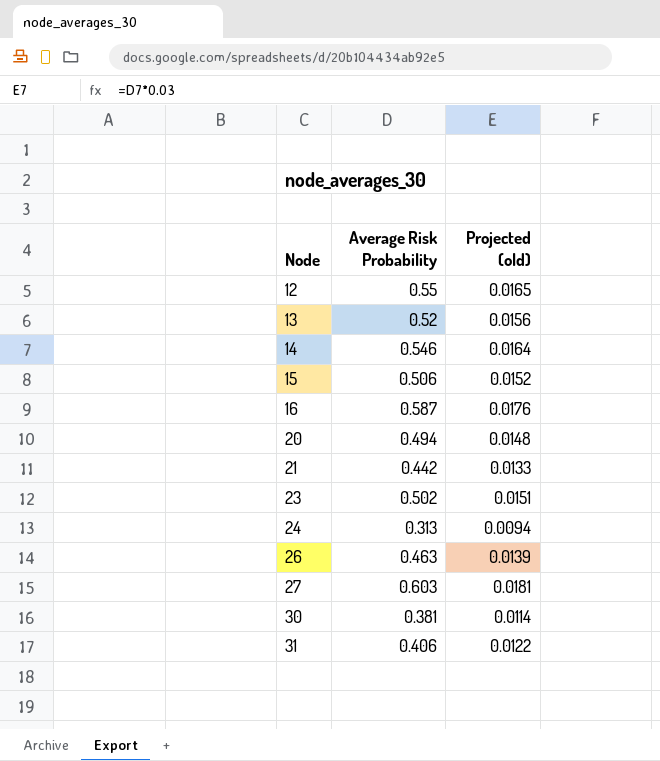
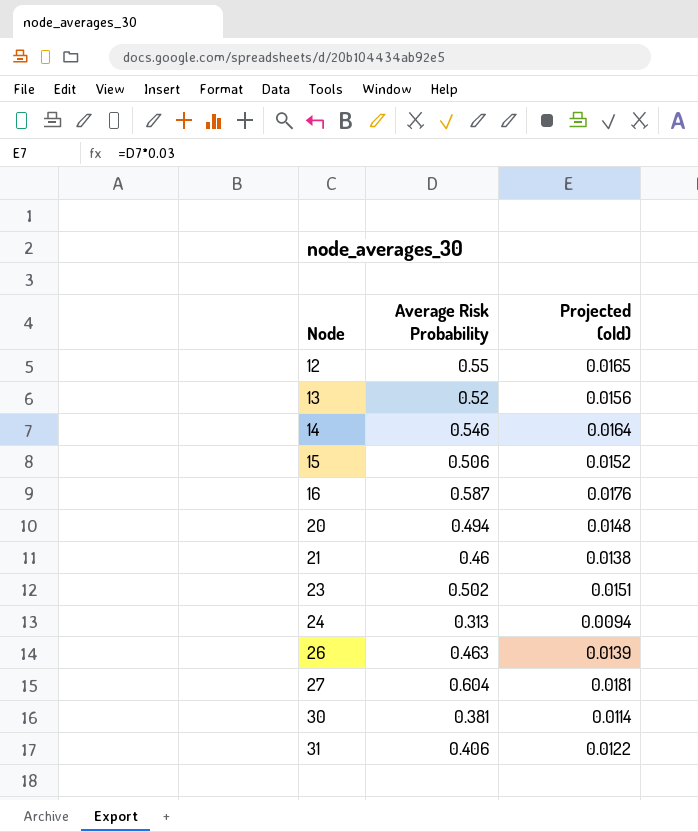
21 | Average Risk Probability: 0.442 -> 0.46
21 | Projected (old): 0.0133 -> 0.0138
27 | Average Risk Probability: 0.603 -> 0.604

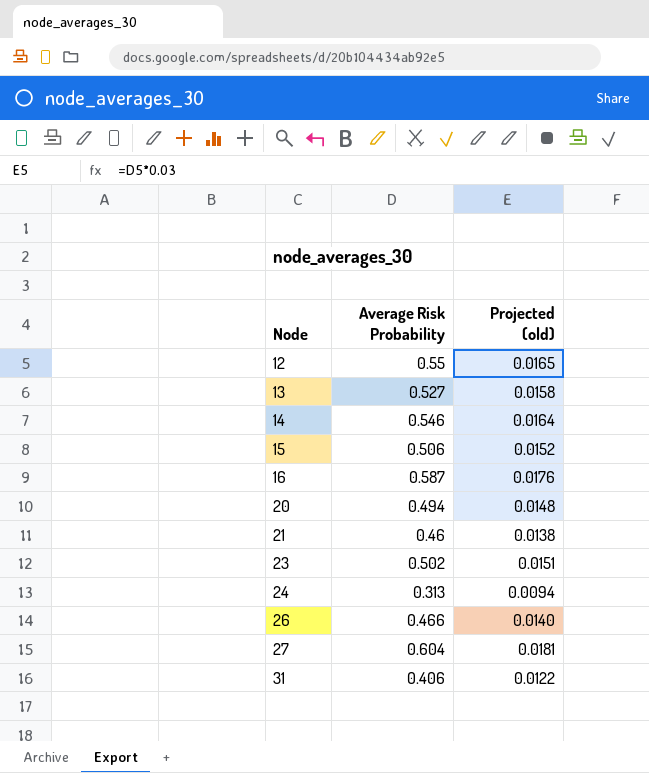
row 30: 0.381 | 0.0114 -> none
13 | Average Risk Probability: 0.52 -> 0.527
13 | Projected (old): 0.0156 -> 0.0158
26 | Average Risk Probability: 0.463 -> 0.466
26 | Projected (old): 0.0139 -> 0.0140

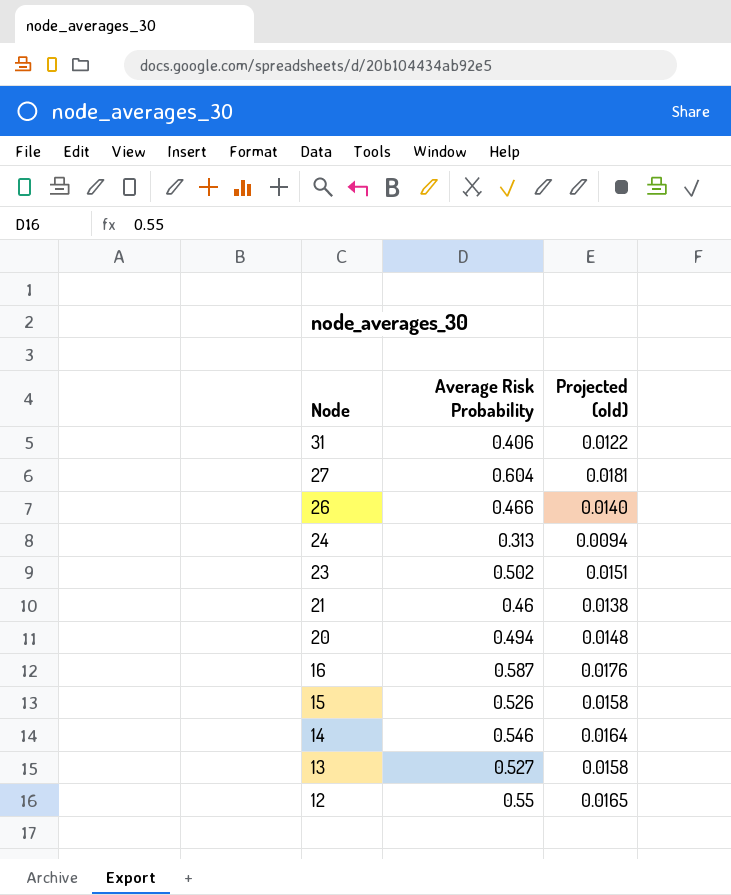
row order: Node ascending -> Node descending
15 | Average Risk Probability: 0.506 -> 0.526
15 | Projected (old): 0.0152 -> 0.0158

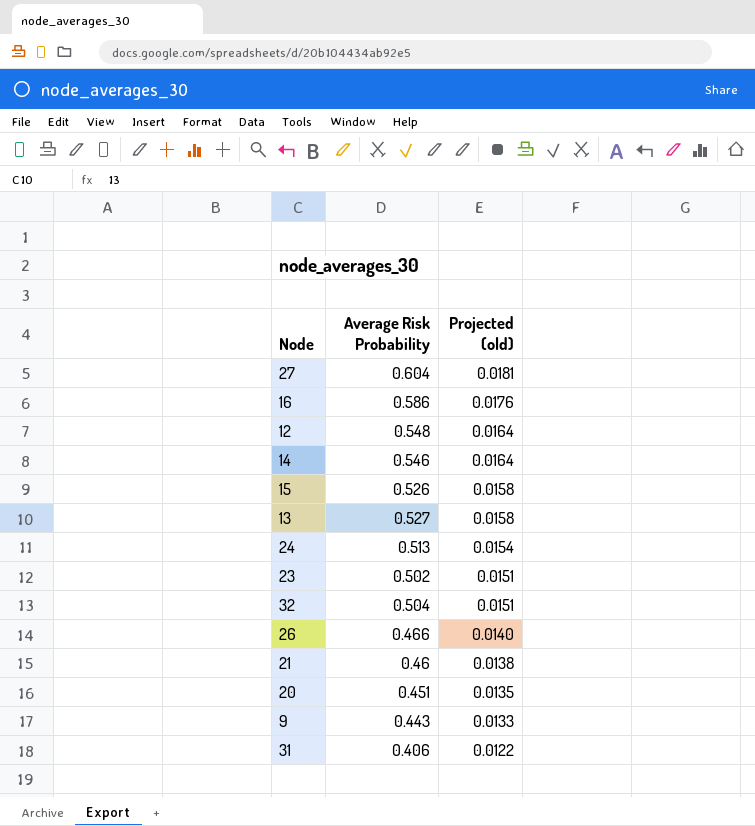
row order: Node descending -> Projected (old) descending
16 | Average Risk Probability: 0.587 -> 0.586
12 | Average Risk Probability: 0.55 -> 0.548
12 | Projected (old): 0.0165 -> 0.0164
24 | Average Risk Probability: 0.313 -> 0.513
24 | Projected (old): 0.0094 -> 0.0154
row 32: none -> 0.504 | 0.0151
20 | Average Risk Probability: 0.494 -> 0.451
20 | Projected (old): 0.0148 -> 0.0135
row 9: none -> 0.443 | 0.0133

